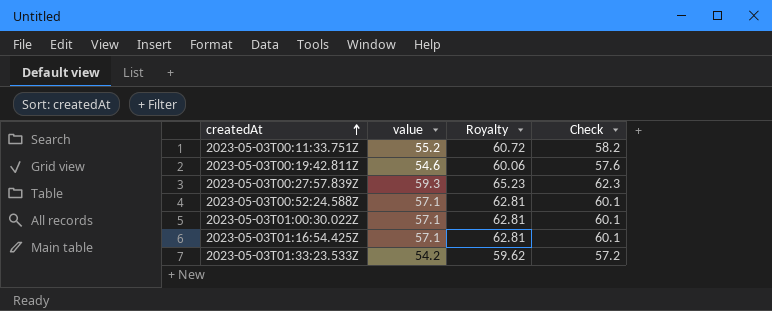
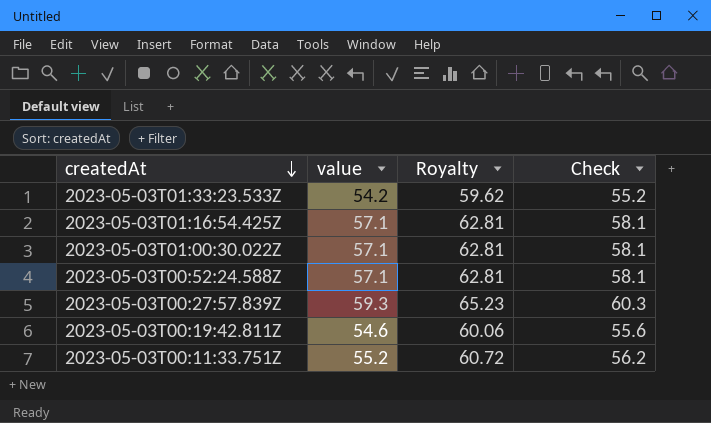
row order: createdAt ascending -> createdAt descending
column Check | formula: [value] + 3 -> [value] + 1

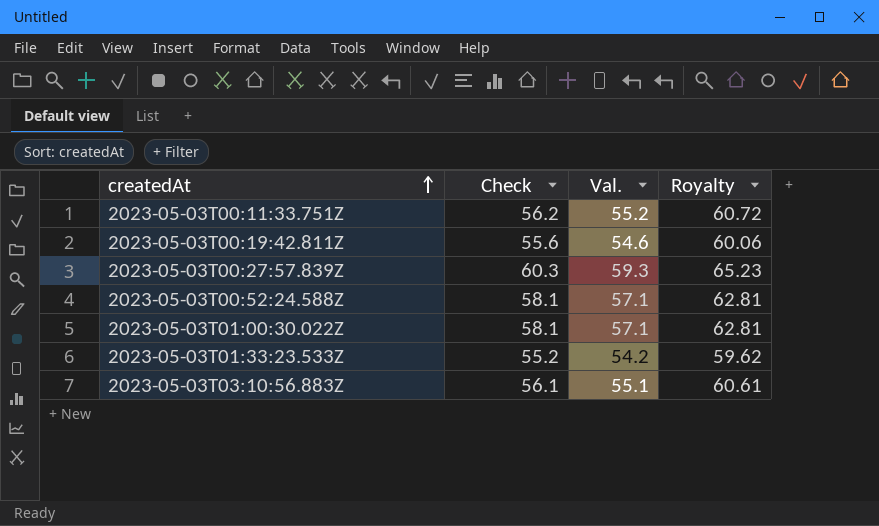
row order: createdAt descending -> createdAt ascending
column Check | position: 4 -> 2
column name: value -> Val.
row 2023-05-03T01:16:54.425Z: 57.1 | 62.81 | 58.1 -> none
row 2023-05-03T03:10:56.883Z: none -> 56.1 | 55.1 | 60.61

